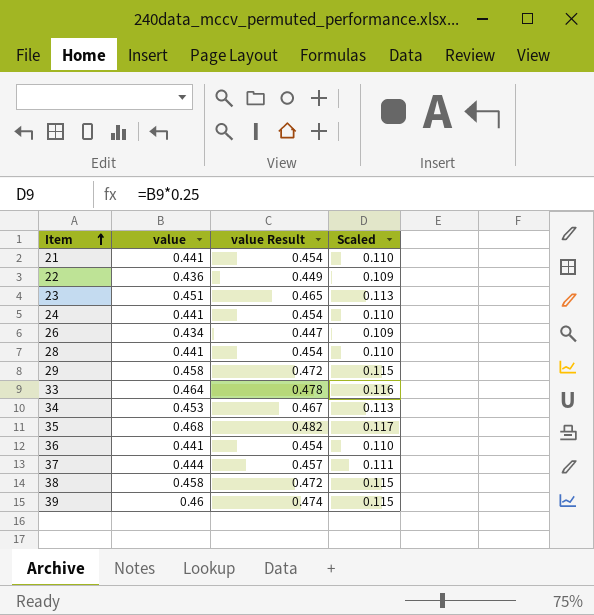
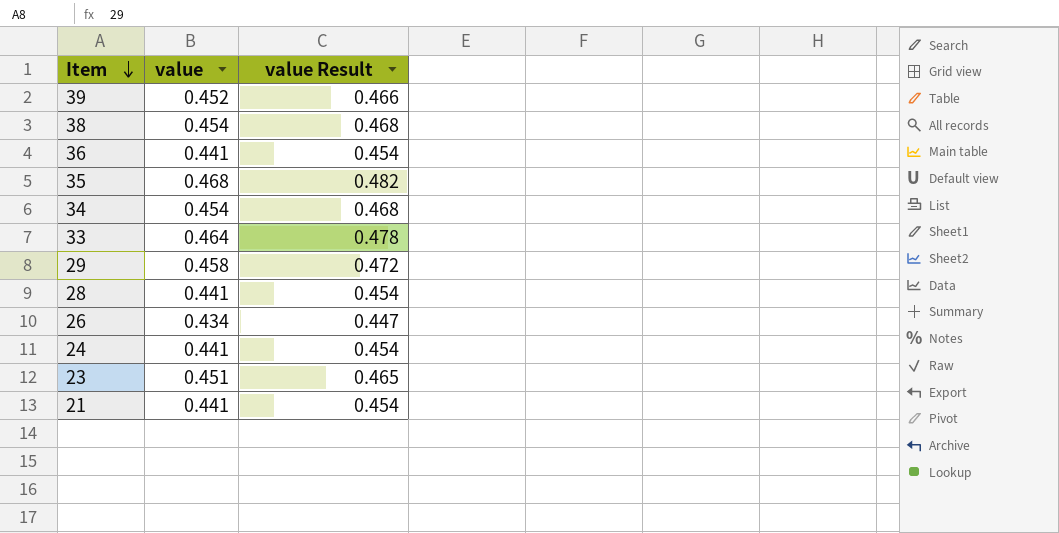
row order: Item ascending -> Item descending
column Scaled | formula: [value] * 0.25 -> none
row 22: 0.436 | 0.449 | 0.109 -> none
row 37: 0.444 | 0.457 | 0.111 -> none
39 | value: 0.46 -> 0.452
39 | value Result: 0.474 -> 0.466
38 | value: 0.458 -> 0.454
38 | value Result: 0.472 -> 0.468
34 | value: 0.453 -> 0.454
34 | value Result: 0.467 -> 0.468

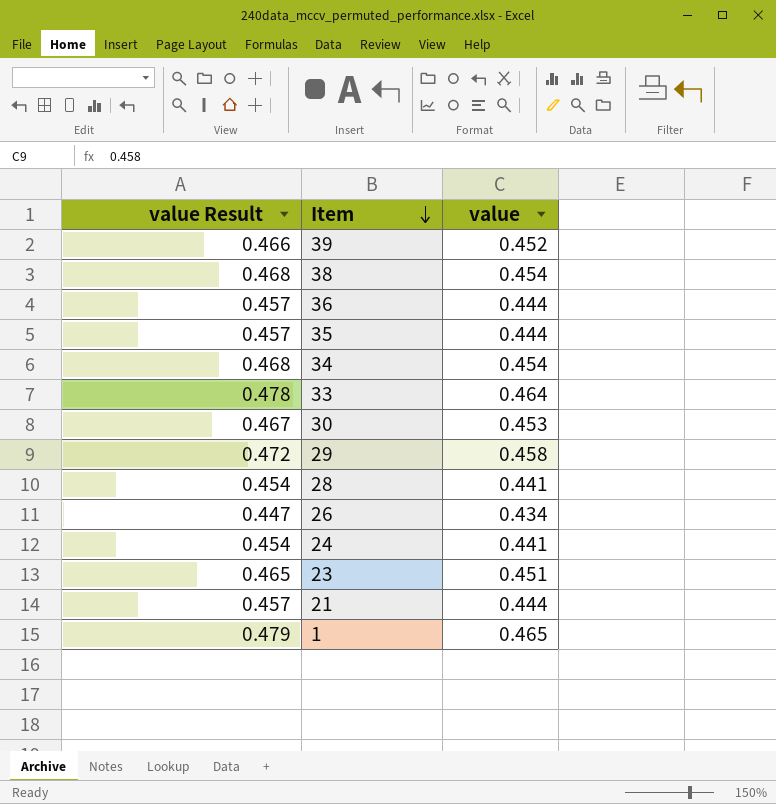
column value Result | position: 3 -> 1
36 | value Result: 0.454 -> 0.457
36 | value: 0.441 -> 0.444
35 | value Result: 0.482 -> 0.457
35 | value: 0.468 -> 0.444
row 30: none -> 0.467 | 0.453
21 | value Result: 0.454 -> 0.457
21 | value: 0.441 -> 0.444
row 1: none -> 0.479 | 0.465

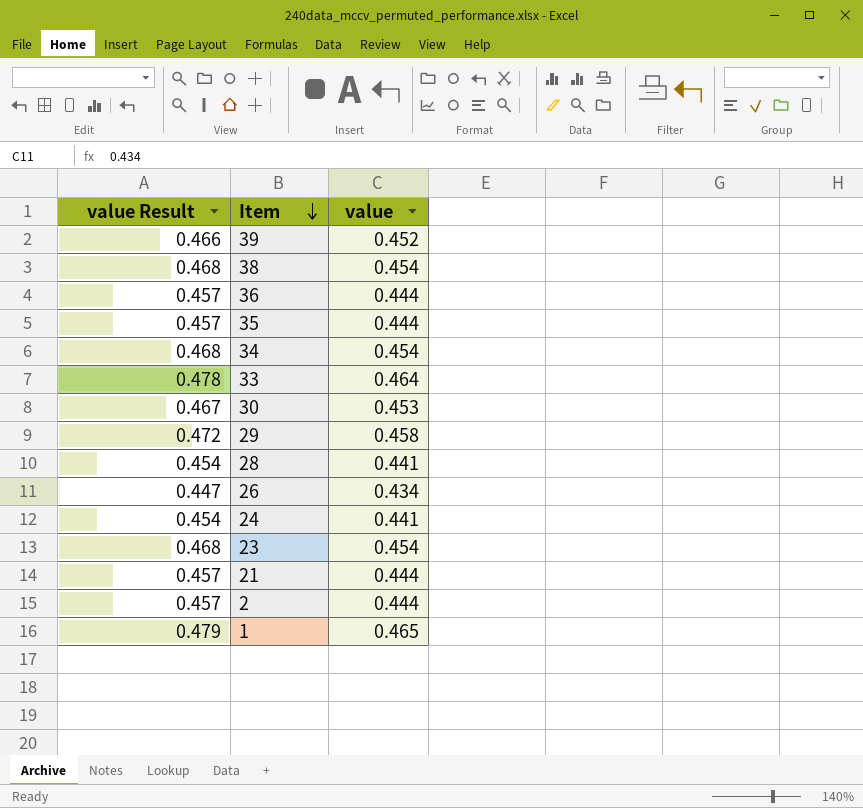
23 | value Result: 0.465 -> 0.468
23 | value: 0.451 -> 0.454
row 2: none -> 0.457 | 0.444

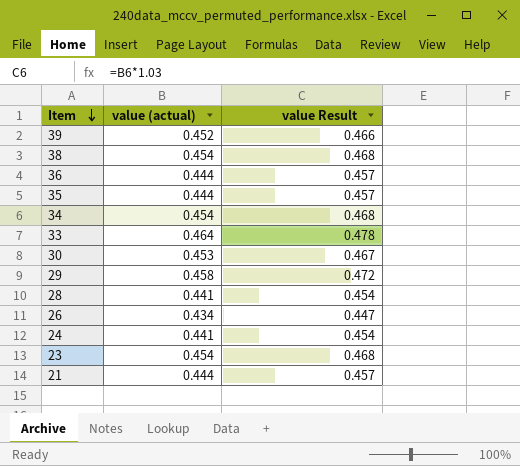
column name: value -> value (actual)
column value Result | position: 1 -> 3
row 2: 0.457 | 0.444 -> none
row 1: 0.479 | 0.465 -> none

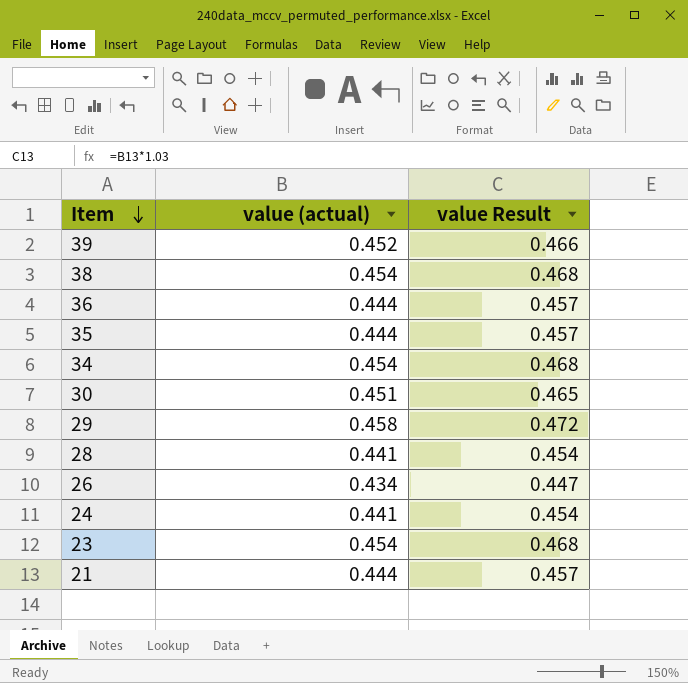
row 33: 0.464 | 0.478 -> none
30 | value (actual): 0.453 -> 0.451
30 | value Result: 0.467 -> 0.465

